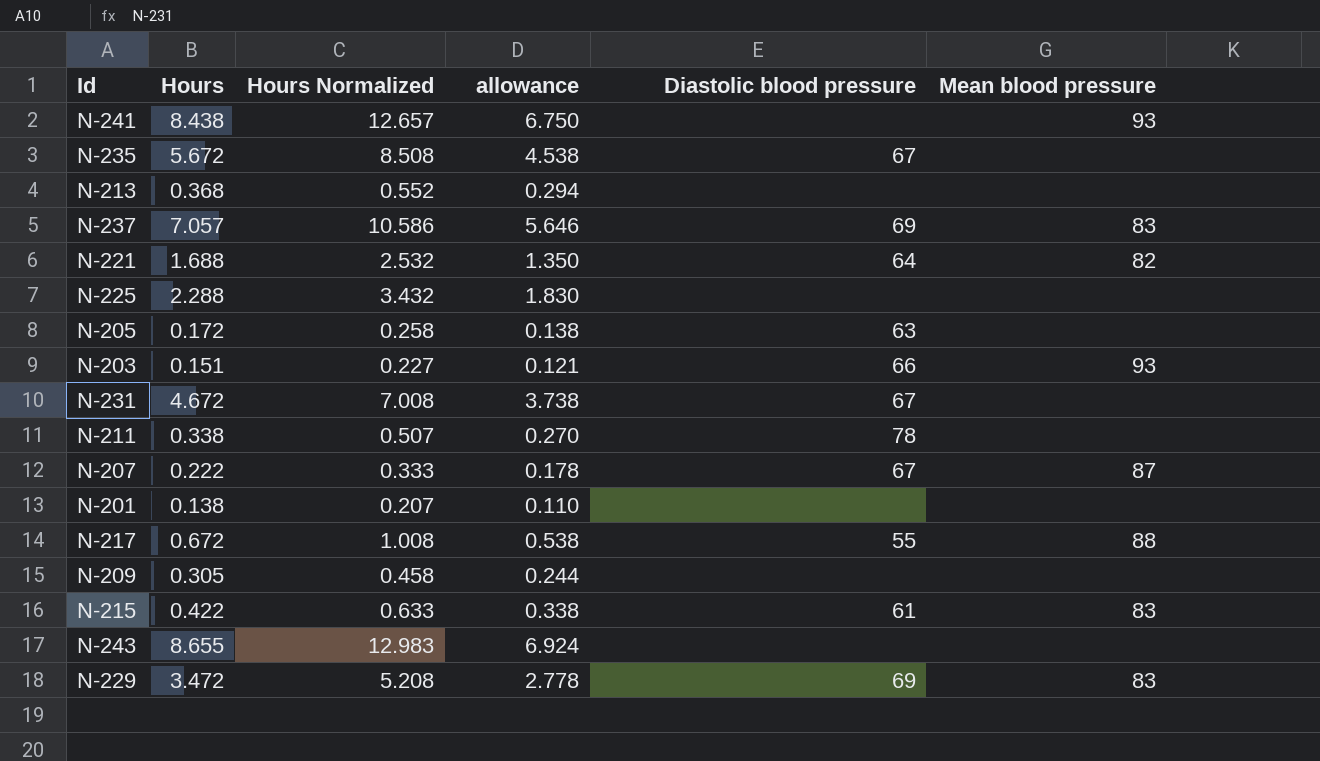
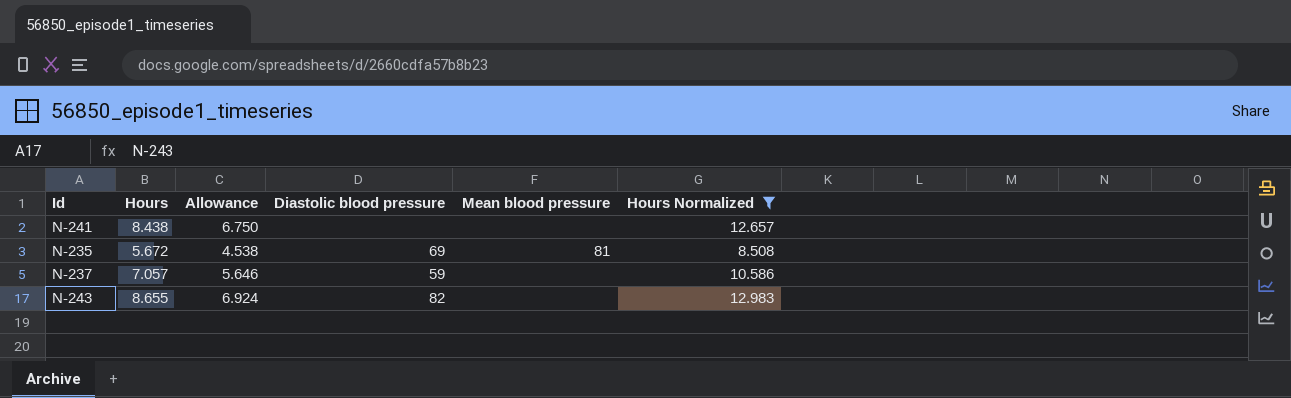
filter: none -> Hours Normalized >= 8.508
column name: allowance -> Allowance
column Hours Normalized | position: 3 -> 6
N-241 | Mean blood pressure: 93 -> none
N-235 | Diastolic blood pressure: 67 -> 69
N-235 | Mean blood pressure: none -> 81
N-237 | Diastolic blood pressure: 69 -> 59
N-237 | Mean blood pressure: 83 -> none
N-243 | Diastolic blood pressure: none -> 82

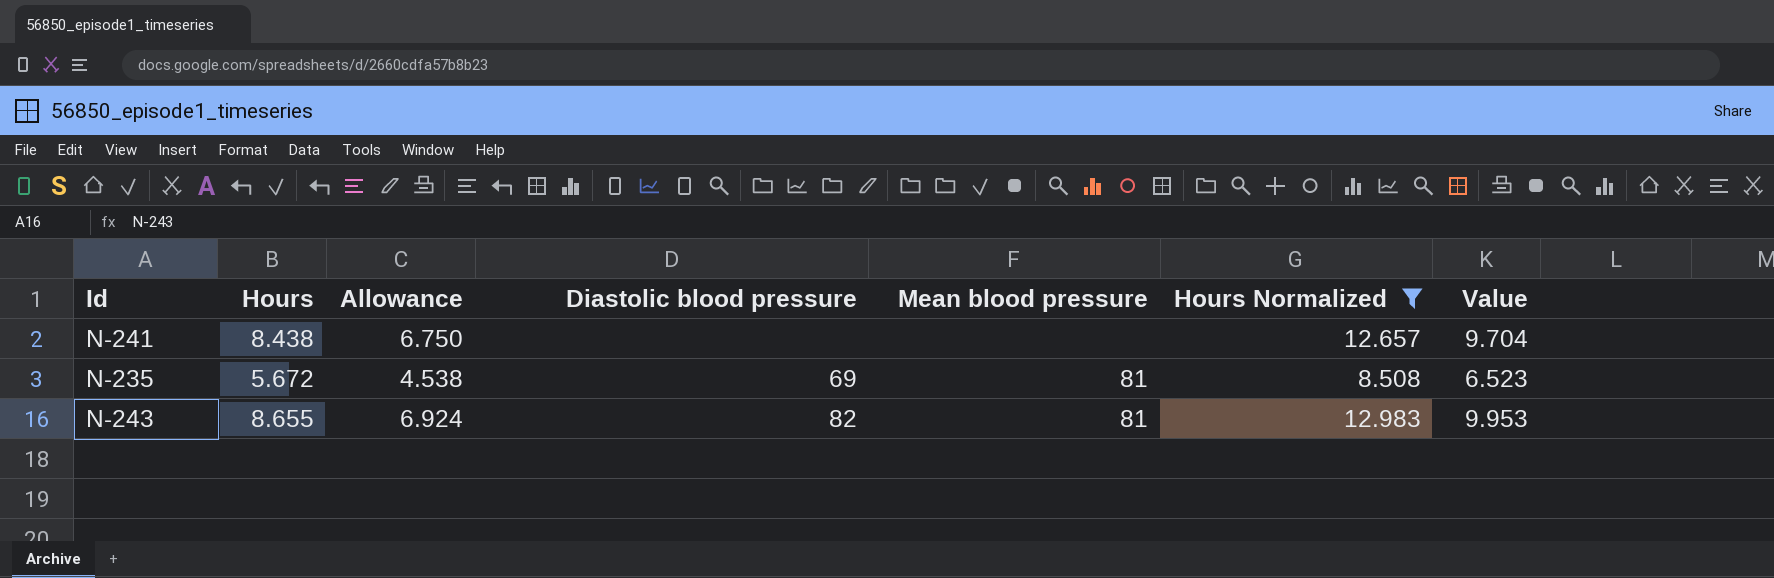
column Value | formula: none -> [Hours] * 1.15
row N-237: 7.057 | 5.646 | 59 | none | 10.586 -> none
N-243 | Mean blood pressure: none -> 81

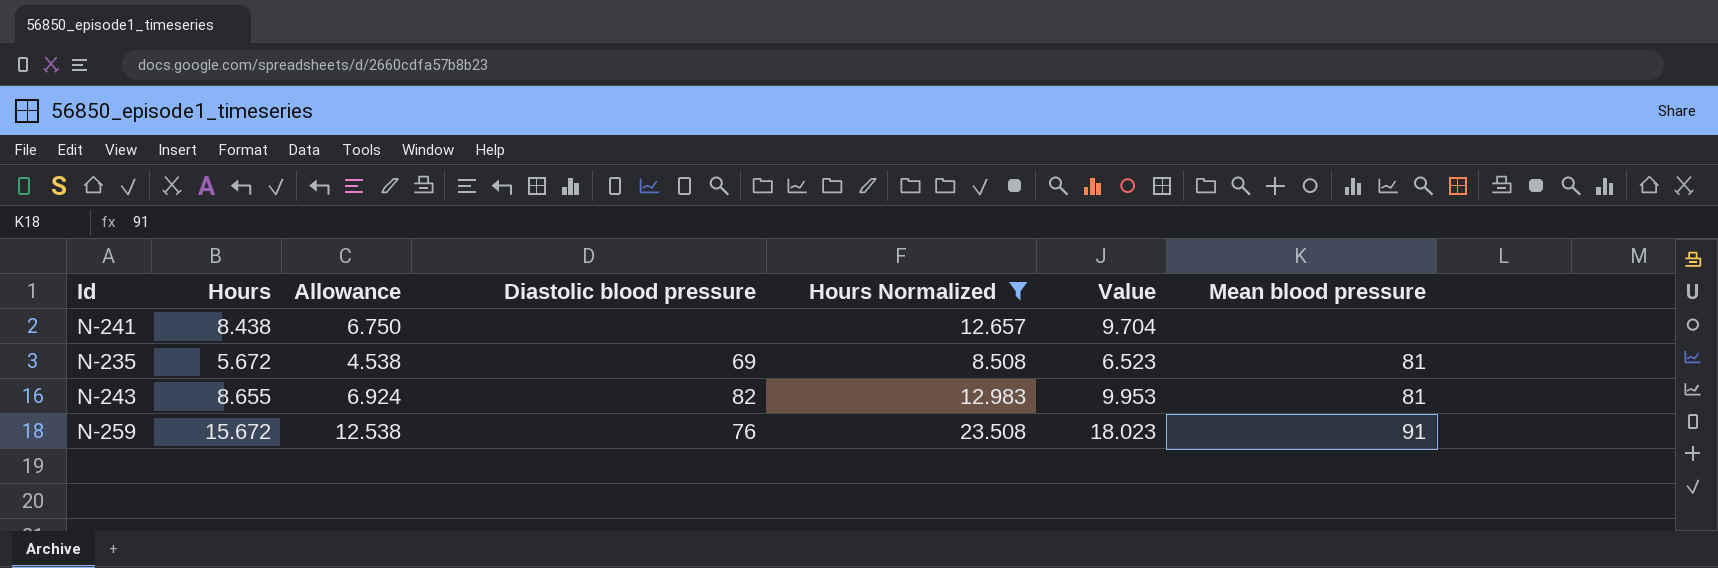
column Mean blood pressure | position: 5 -> 7
row N-259: none -> 15.672 | 12.538 | 76 | 23.508 | 18.023 | 91

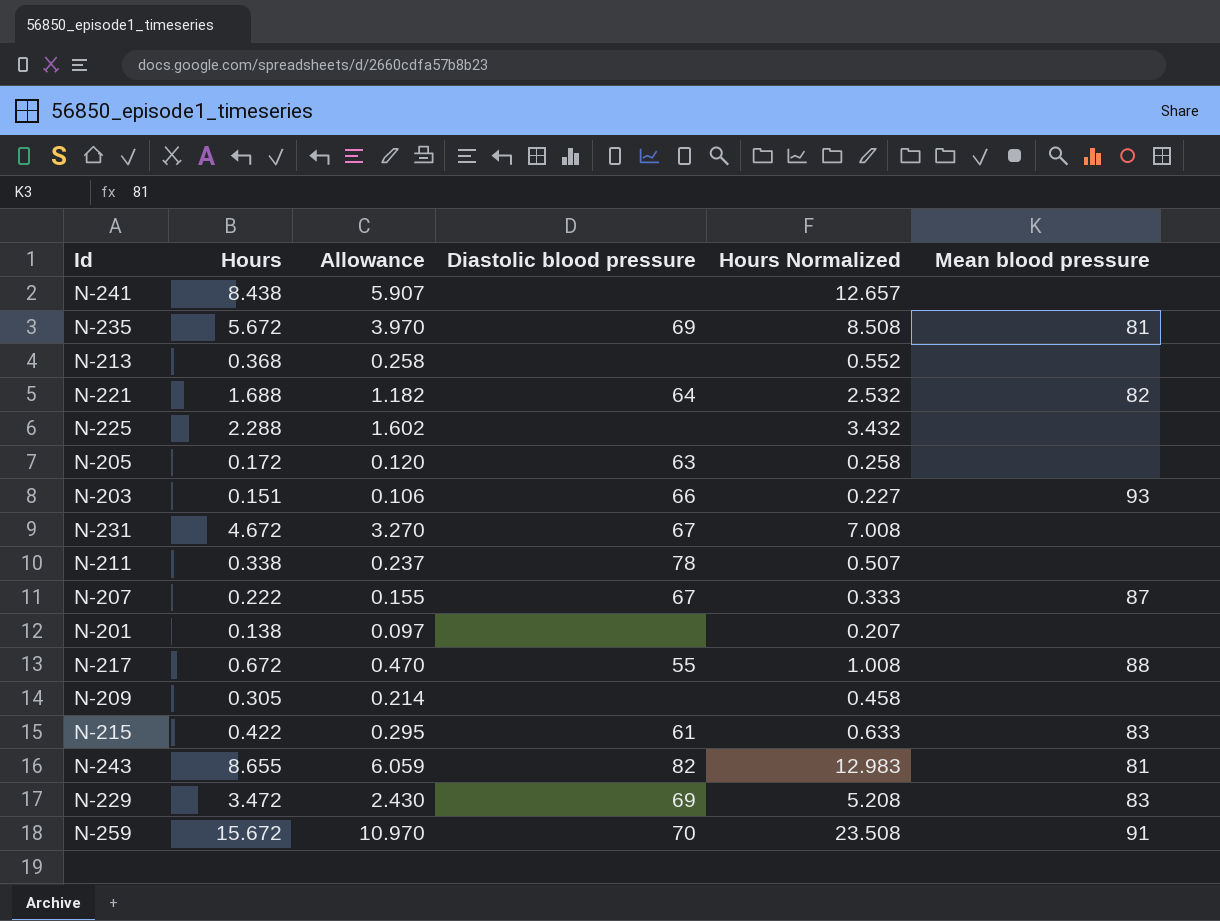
filter: Hours Normalized >= 8.508 -> none
column Value | formula: [Hours] * 1.15 -> none
column Allowance | formula: [Hours] * 0.8 -> [Hours] * 0.7
N-259 | Diastolic blood pressure: 76 -> 70

